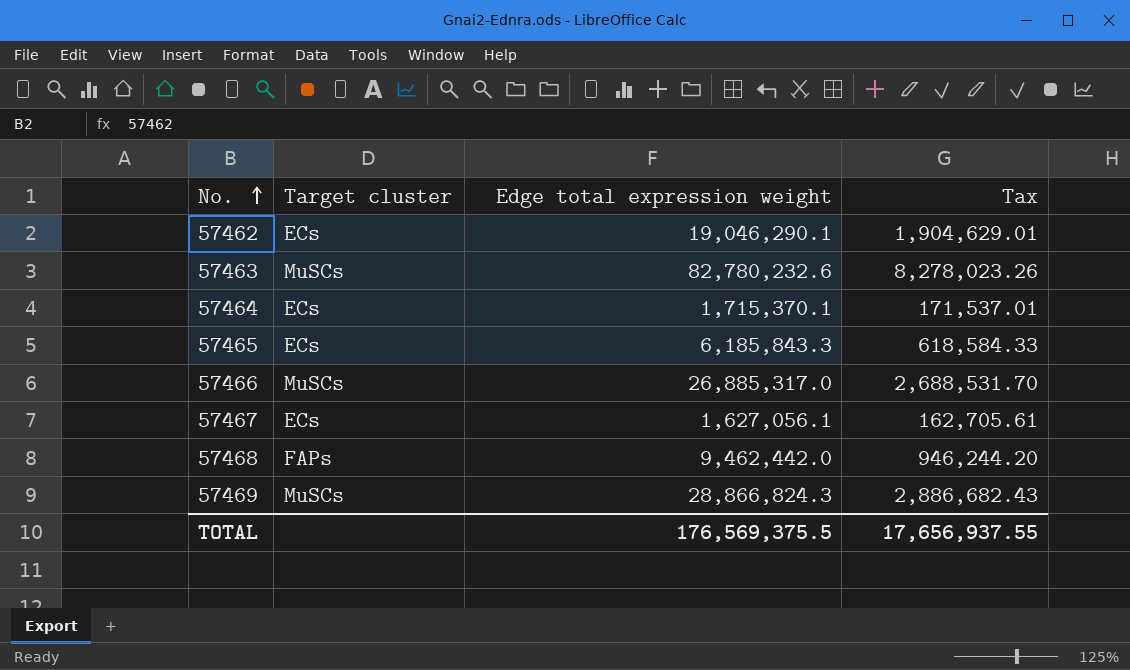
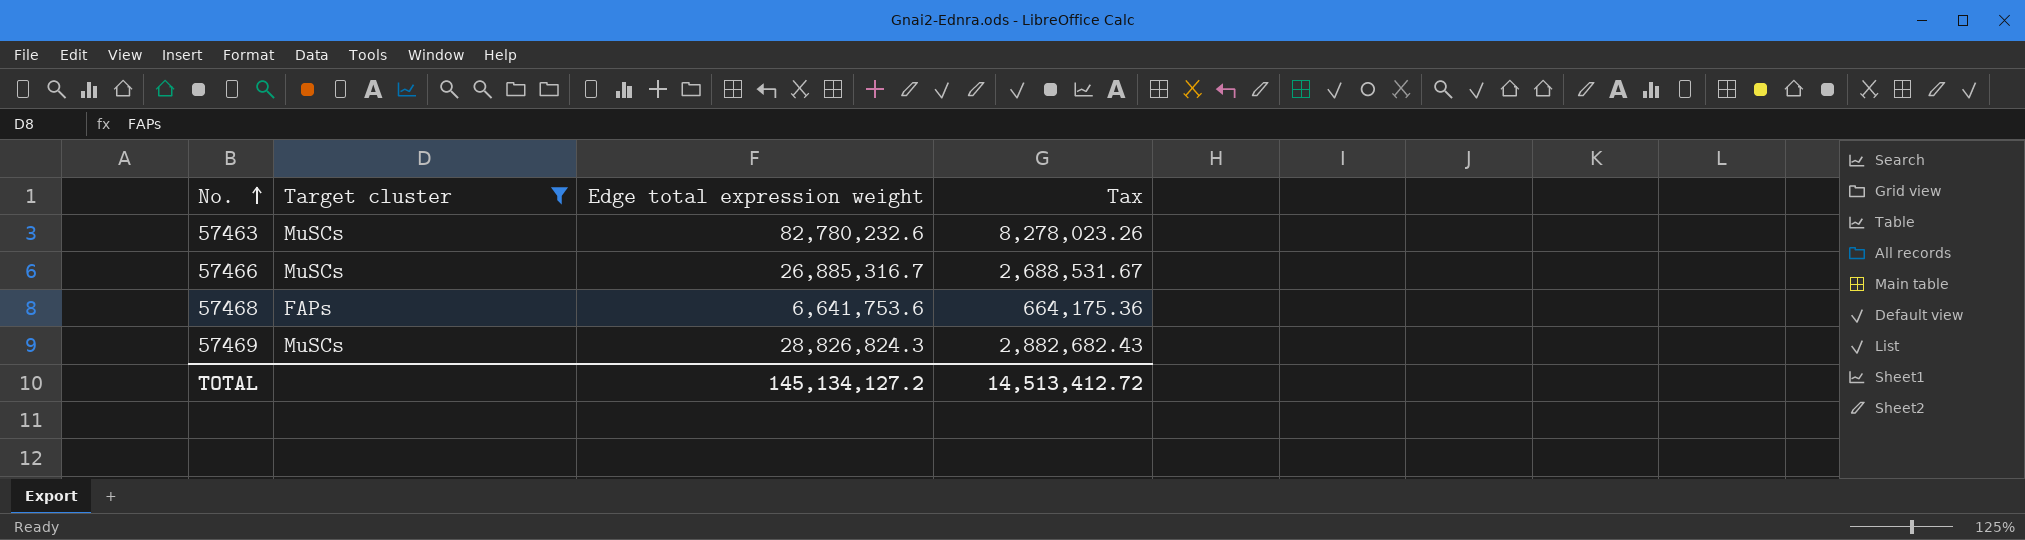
filter: none -> Target cluster != ECs
57466 | Edge total expression weight: 26,885,317.0 -> 26,885,316.7
57466 | Tax: 2,688,531.70 -> 2,688,531.67
57468 | Edge total expression weight: 9,462,442.0 -> 6,641,753.6
57468 | Tax: 946,244.20 -> 664,175.36
57469 | Edge total expression weight: 28,866,824.3 -> 28,826,824.3
57469 | Tax: 2,886,682.43 -> 2,882,682.43
TOTAL | Edge total expression weight: 176,569,375.5 -> 145,134,127.2
TOTAL | Tax: 17,656,937.55 -> 14,513,412.72

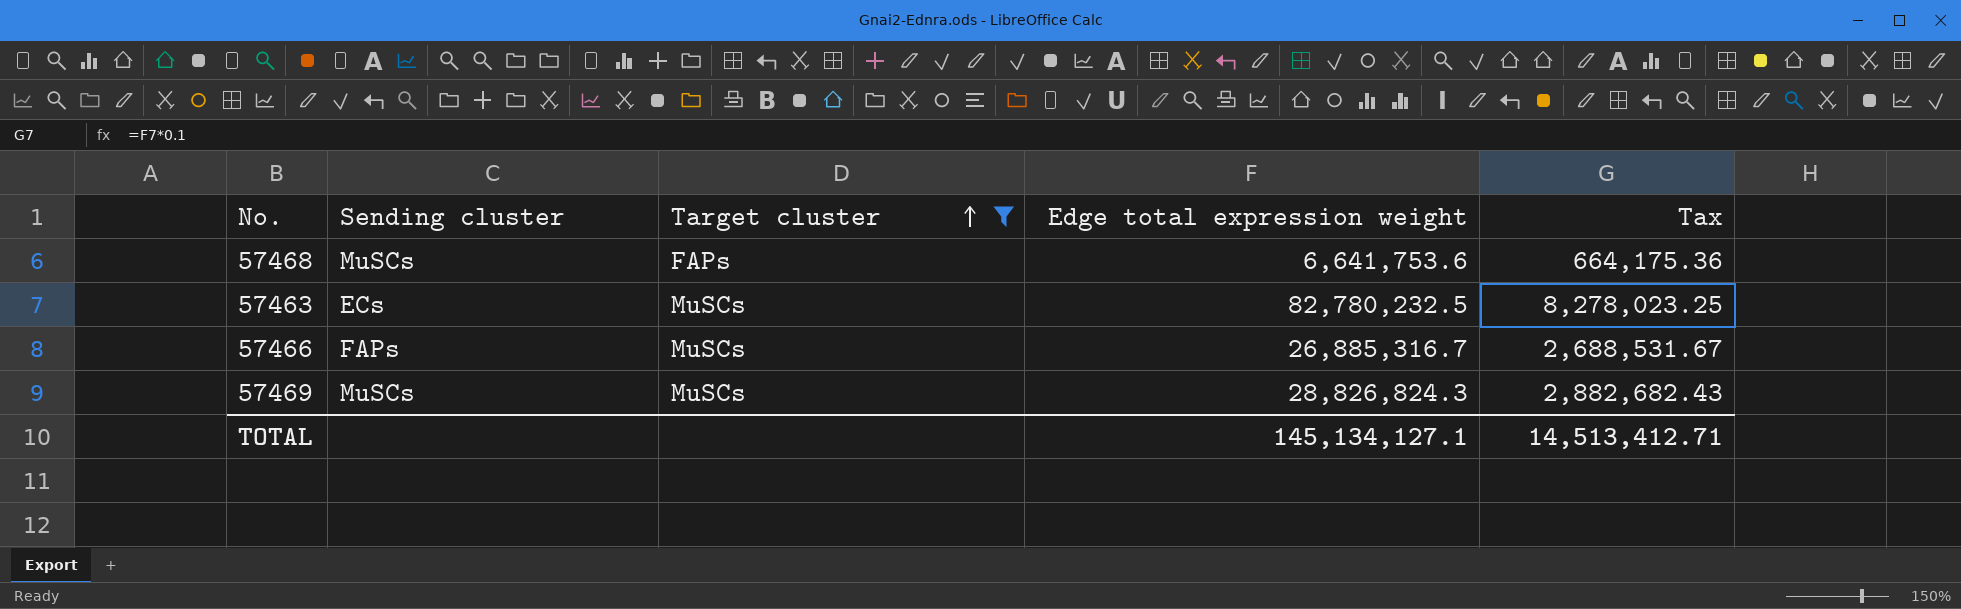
row order: No. ascending -> Target cluster ascending
column Sending cluster | position: none -> 2
57463 | Edge total expression weight: 82,780,232.6 -> 82,780,232.5
57463 | Tax: 8,278,023.26 -> 8,278,023.25
TOTAL | Edge total expression weight: 145,134,127.2 -> 145,134,127.1
TOTAL | Tax: 14,513,412.72 -> 14,513,412.71

